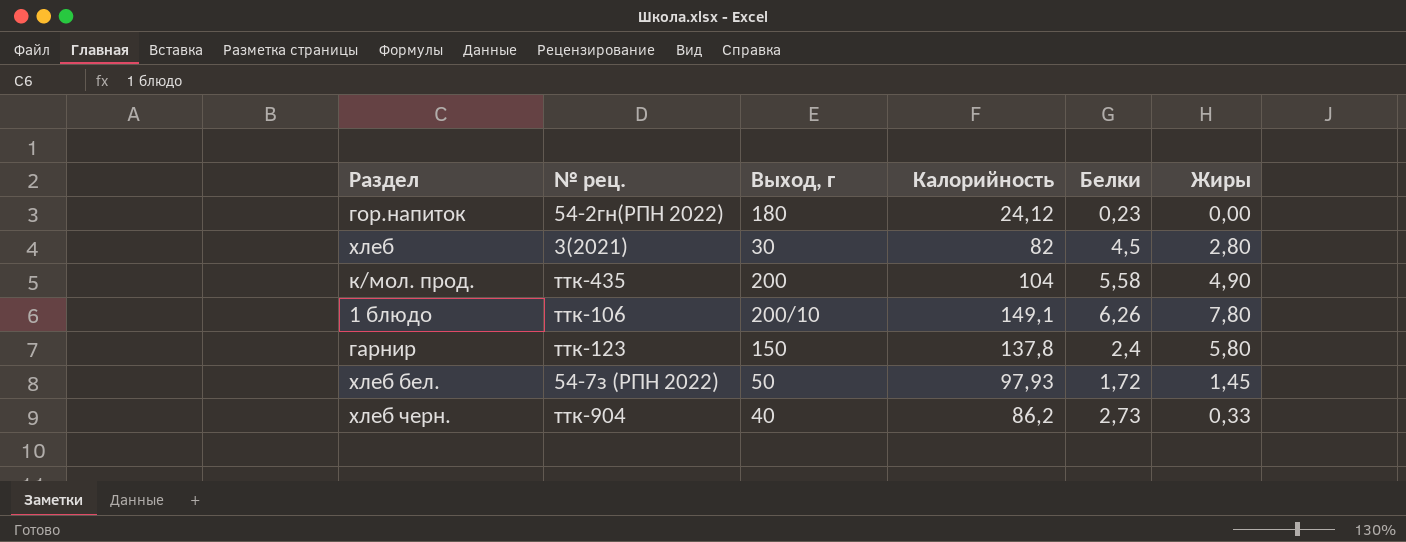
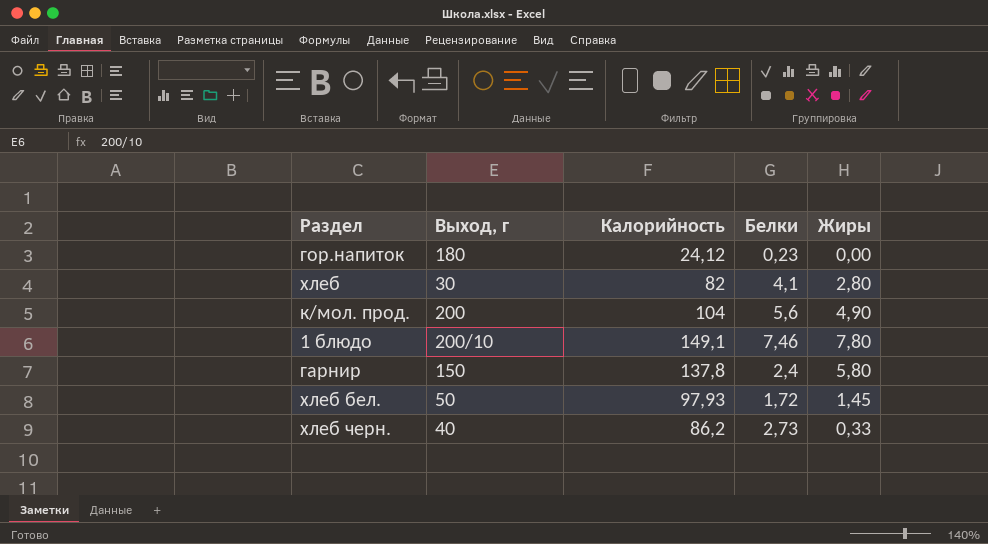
column № рец. | position: 2 -> none
хлеб | Белки: 4,5 -> 4,1
к/мол. прод. | Белки: 5,58 -> 5,6
1 блюдо | Белки: 6,26 -> 7,46

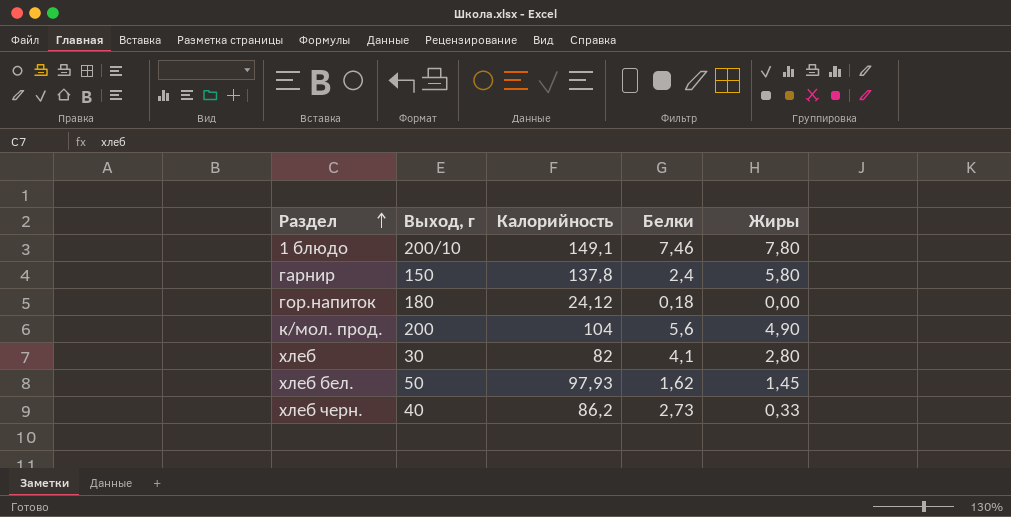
row order: none -> Раздел ascending
гор.напиток | Белки: 0,23 -> 0,18
хлеб бел. | Белки: 1,72 -> 1,62

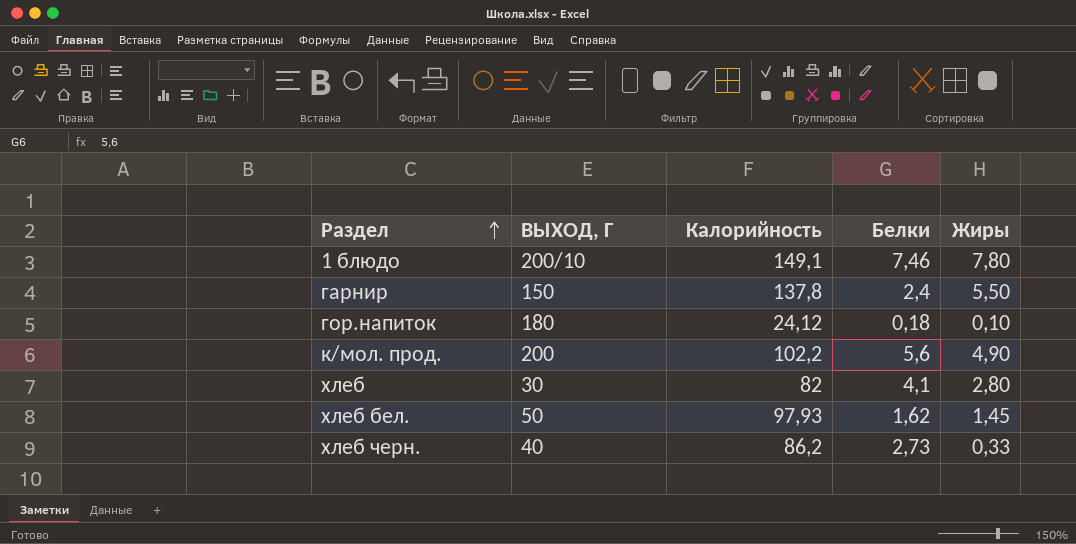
column name: Выход, г -> ВЫХОД, Г
гарнир | Жиры: 5,80 -> 5,50
гор.напиток | Жиры: 0,00 -> 0,10
к/мол. прод. | Калорийность: 104 -> 102,2

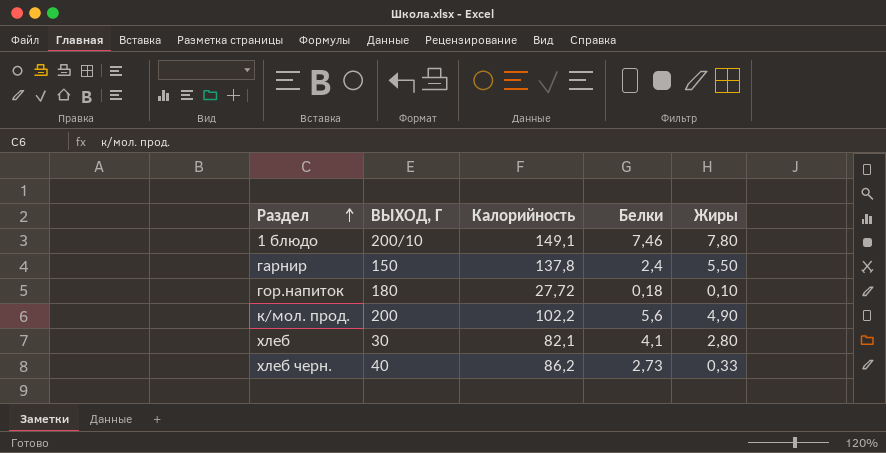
row хлеб бел.: 50 | 97,93 | 1,62 | 1,45 -> none
гор.напиток | Калорийность: 24,12 -> 27,72
хлеб | Калорийность: 82 -> 82,1

